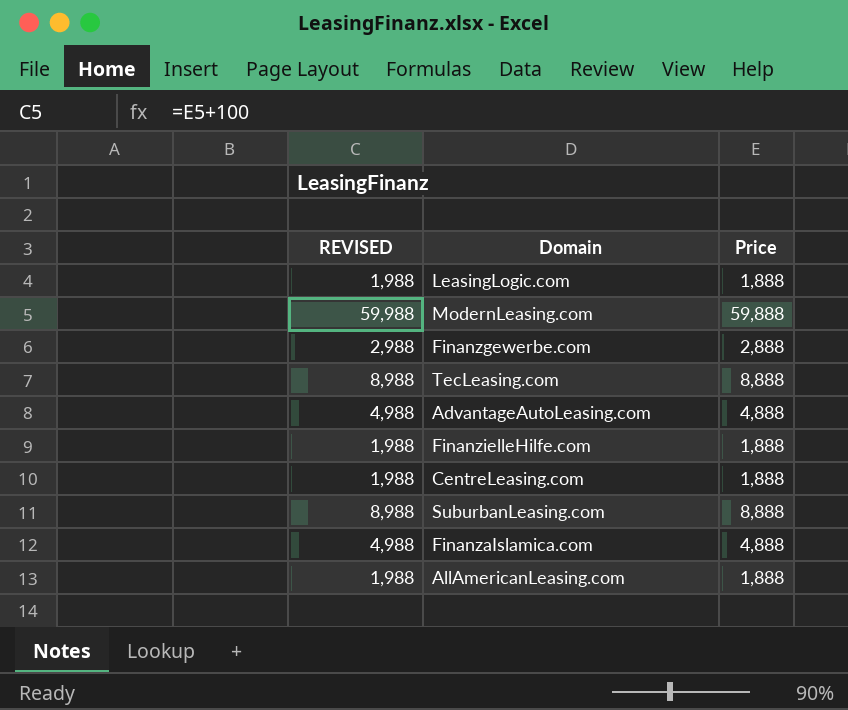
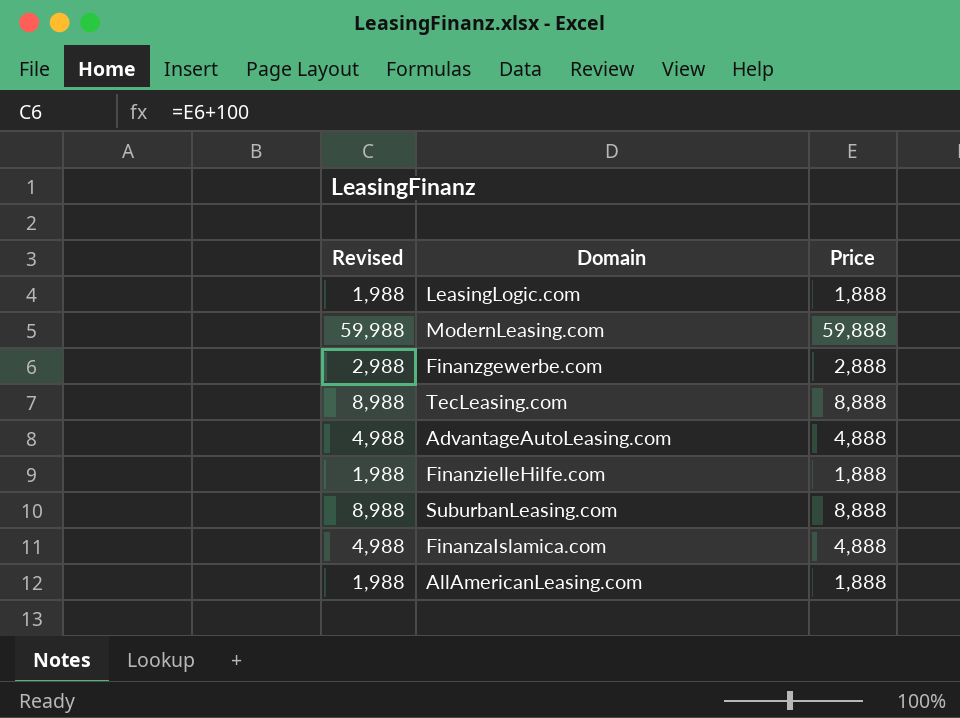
column name: REVISED -> Revised
row CentreLeasing.com: 1,988 | 1,888 -> none

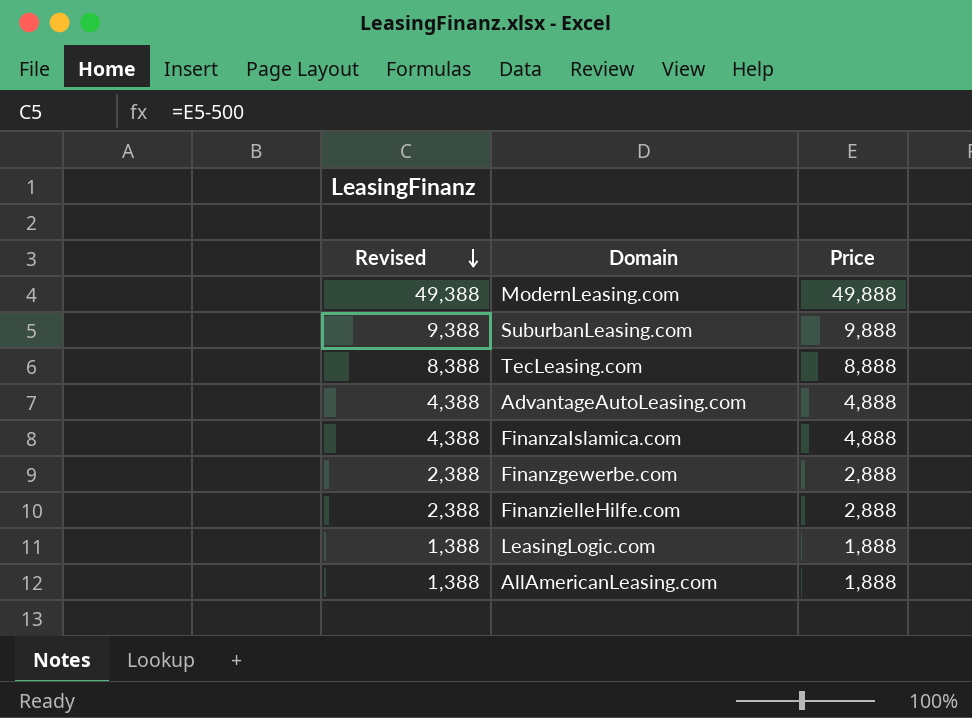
row order: none -> Revised descending
column Revised | formula: [Price] + 100 -> [Price] - 500
ModernLeasing.com | Price: 59,888 -> 49,888
SuburbanLeasing.com | Price: 8,888 -> 9,888
FinanzielleHilfe.com | Price: 1,888 -> 2,888

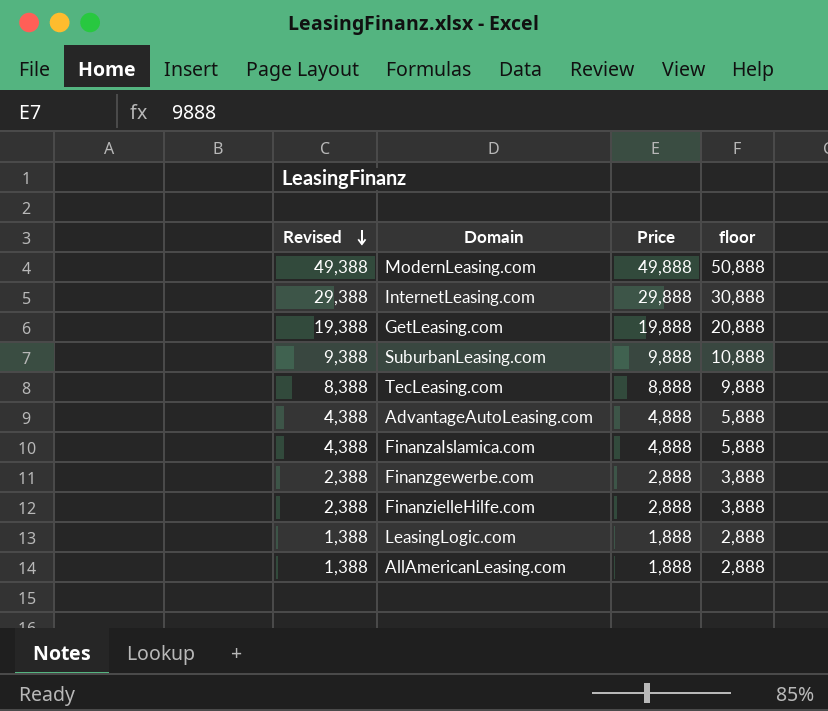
column floor | formula: none -> [Price] + 1000
row InternetLeasing.com: none -> 29,388 | 29,888 | 30,888
row GetLeasing.com: none -> 19,388 | 19,888 | 20,888

